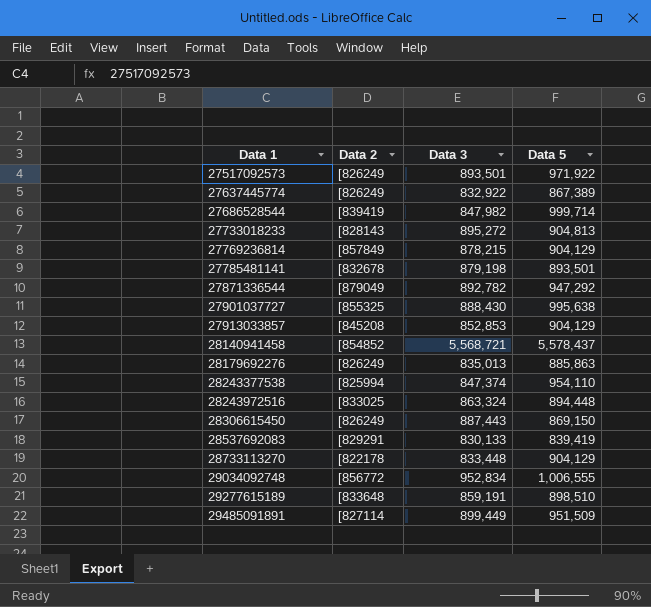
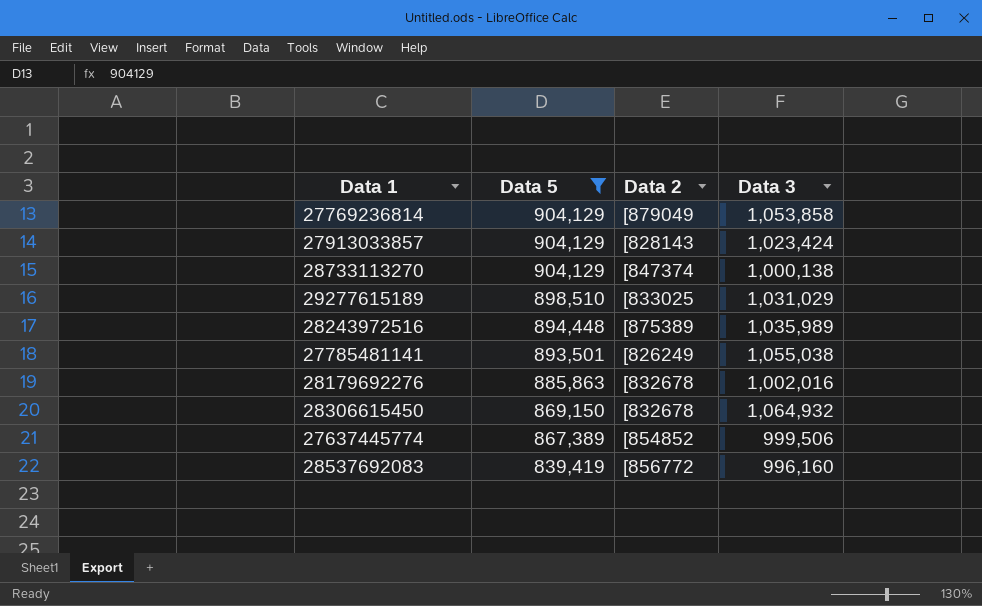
filter: none -> Data 5 <= 904,129
row order: Data 1 ascending -> Data 5 descending
column Data 5 | position: 4 -> 2
27769236814 | Data 2: [857849 -> [879049
27769236814 | Data 3: 878,215 -> 1,053,858
27913033857 | Data 2: [845208 -> [828143
27913033857 | Data 3: 852,853 -> 1,023,424
28733113270 | Data 2: [822178 -> [847374
28733113270 | Data 3: 833,448 -> 1,000,138
29277615189 | Data 2: [833648 -> [833025
29277615189 | Data 3: 859,191 -> 1,031,029
28243972516 | Data 2: [833025 -> [875389
28243972516 | Data 3: 863,324 -> 1,035,989
27785481141 | Data 2: [832678 -> [826249
27785481141 | Data 3: 879,198 -> 1,055,038
28179692276 | Data 2: [826249 -> [832678
28179692276 | Data 3: 835,013 -> 1,002,016
28306615450 | Data 2: [826249 -> [832678
28306615450 | Data 3: 887,443 -> 1,064,932
27637445774 | Data 2: [826249 -> [854852
27637445774 | Data 3: 832,922 -> 999,506
28537692083 | Data 2: [829291 -> [856772
28537692083 | Data 3: 830,133 -> 996,160

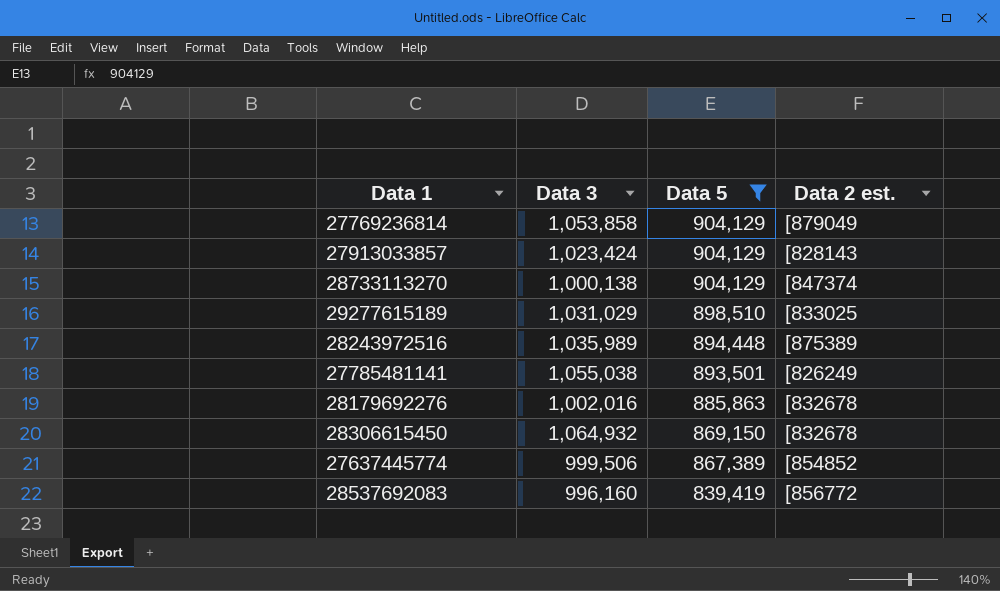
column Data 3 | position: 4 -> 2
column name: Data 2 -> Data 2 est.

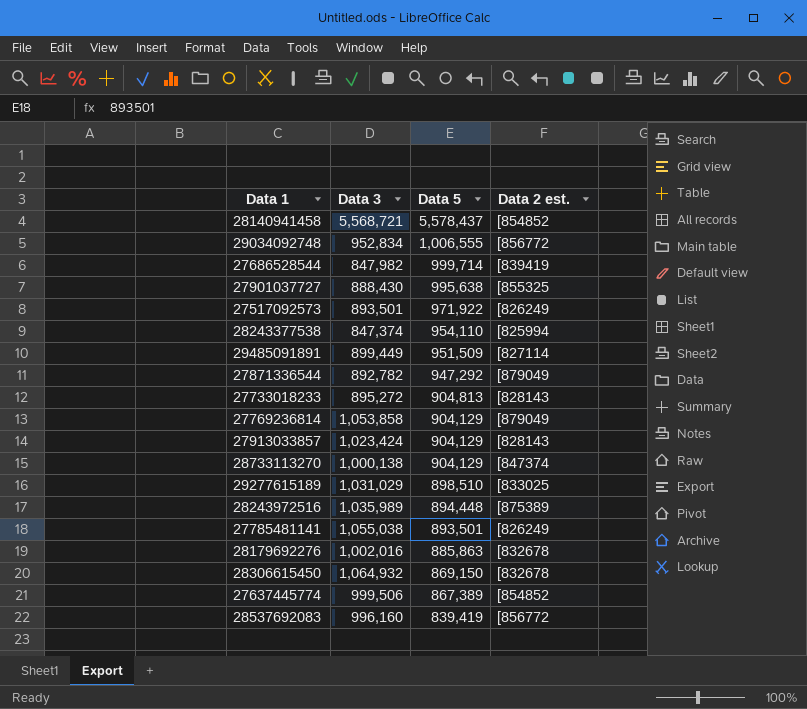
filter: Data 5 <= 904,129 -> none

